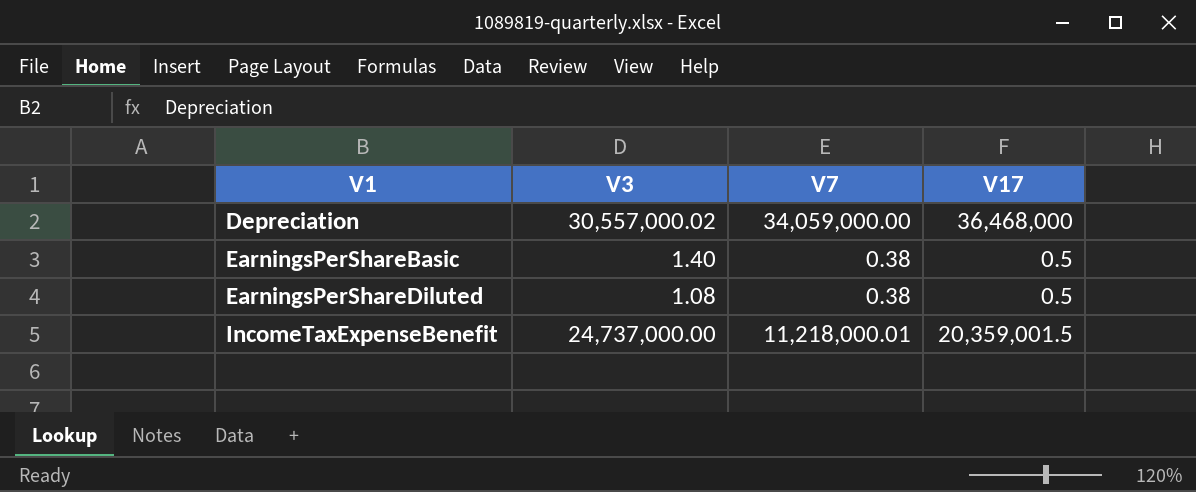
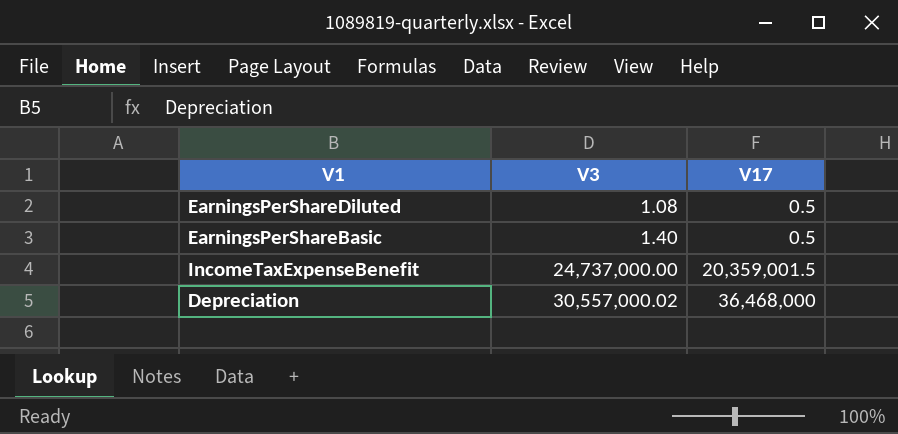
row order: V1 ascending -> V3 ascending
column V7 | position: 3 -> none

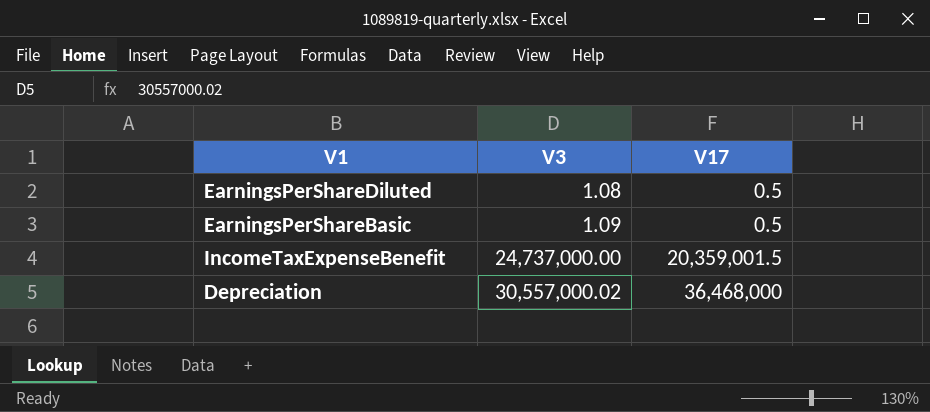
EarningsPerShareBasic | V3: 1.40 -> 1.09

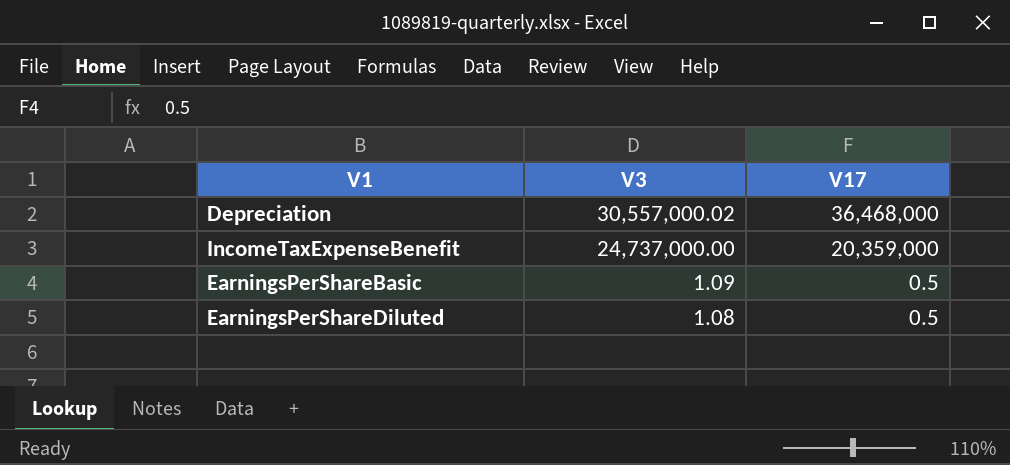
row order: V3 ascending -> V3 descending
IncomeTaxExpenseBenefit | V17: 20,359,001.5 -> 20,359,000

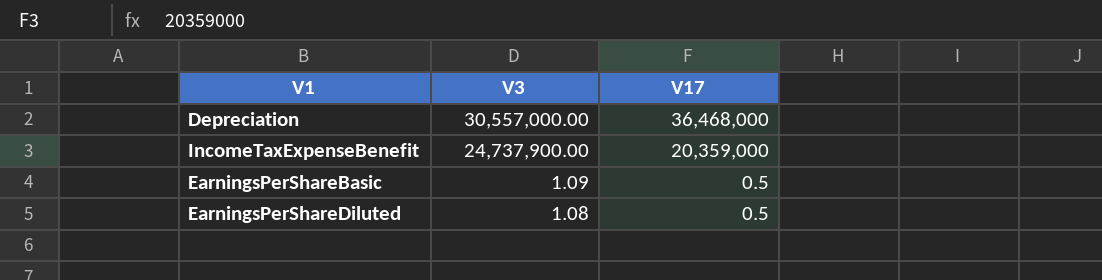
Depreciation | V3: 30,557,000.02 -> 30,557,000.00
IncomeTaxExpenseBenefit | V3: 24,737,000.00 -> 24,737,900.00

